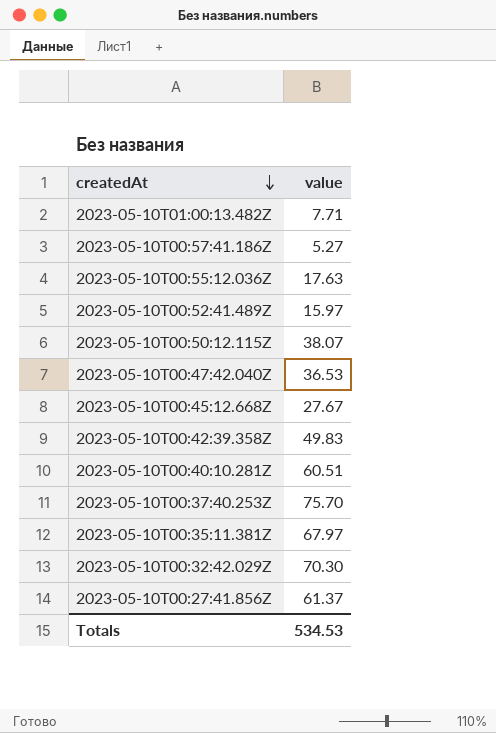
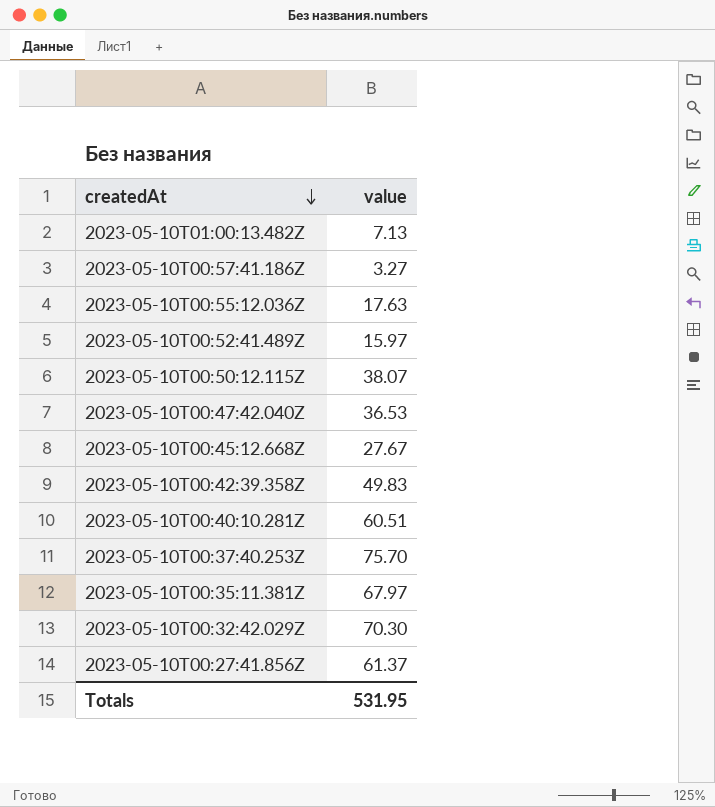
2023-05-10T01:00:13.482Z | value: 7.71 -> 7.13
2023-05-10T00:57:41.186Z | value: 5.27 -> 3.27
Totals | value: 534.53 -> 531.95

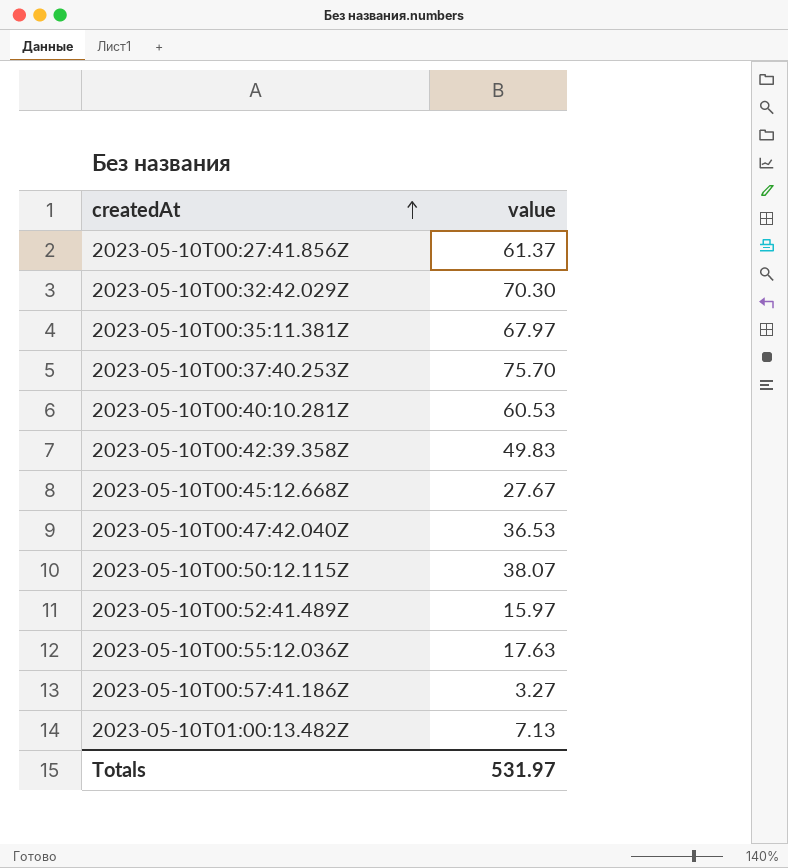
row order: createdAt descending -> createdAt ascending
2023-05-10T00:40:10.281Z | value: 60.51 -> 60.53
Totals | value: 531.95 -> 531.97

